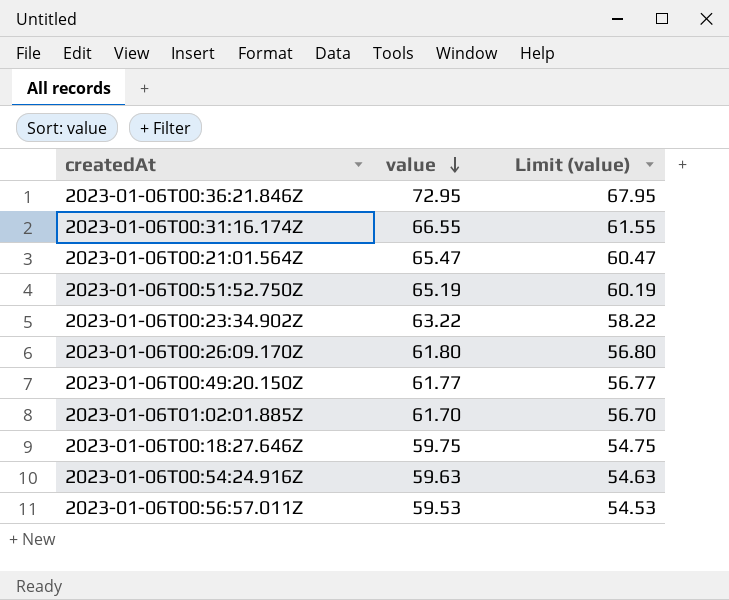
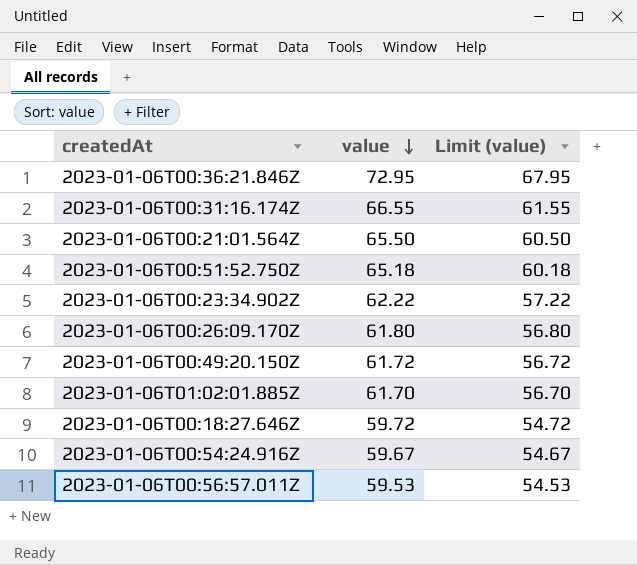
2023-01-06T00:21:01.564Z | value: 65.47 -> 65.50
2023-01-06T00:21:01.564Z | Limit (value): 60.47 -> 60.50
2023-01-06T00:51:52.750Z | value: 65.19 -> 65.18
2023-01-06T00:51:52.750Z | Limit (value): 60.19 -> 60.18
2023-01-06T00:23:34.902Z | value: 63.22 -> 62.22
2023-01-06T00:23:34.902Z | Limit (value): 58.22 -> 57.22
2023-01-06T00:49:20.150Z | value: 61.77 -> 61.72
2023-01-06T00:49:20.150Z | Limit (value): 56.77 -> 56.72
2023-01-06T00:18:27.646Z | value: 59.75 -> 59.72
2023-01-06T00:18:27.646Z | Limit (value): 54.75 -> 54.72
2023-01-06T00:54:24.916Z | value: 59.63 -> 59.67
2023-01-06T00:54:24.916Z | Limit (value): 54.63 -> 54.67

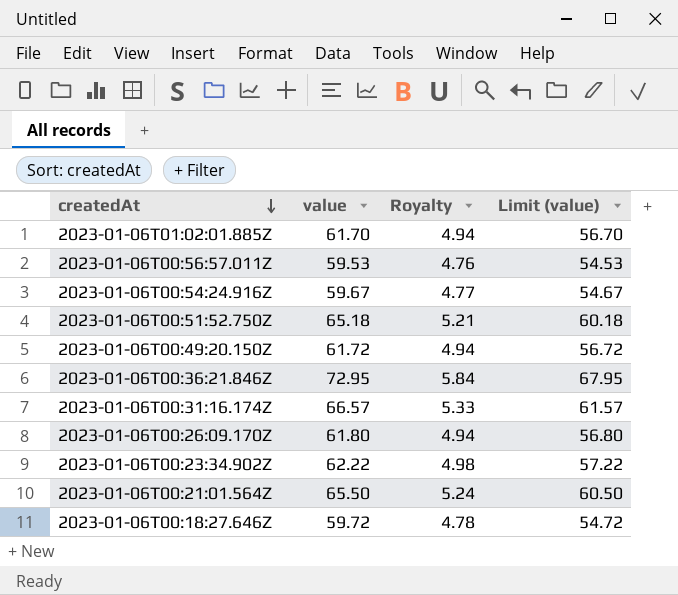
row order: value descending -> createdAt descending
column Royalty | formula: none -> [value] * 0.08
2023-01-06T00:31:16.174Z | value: 66.55 -> 66.57
2023-01-06T00:31:16.174Z | Limit (value): 61.55 -> 61.57

